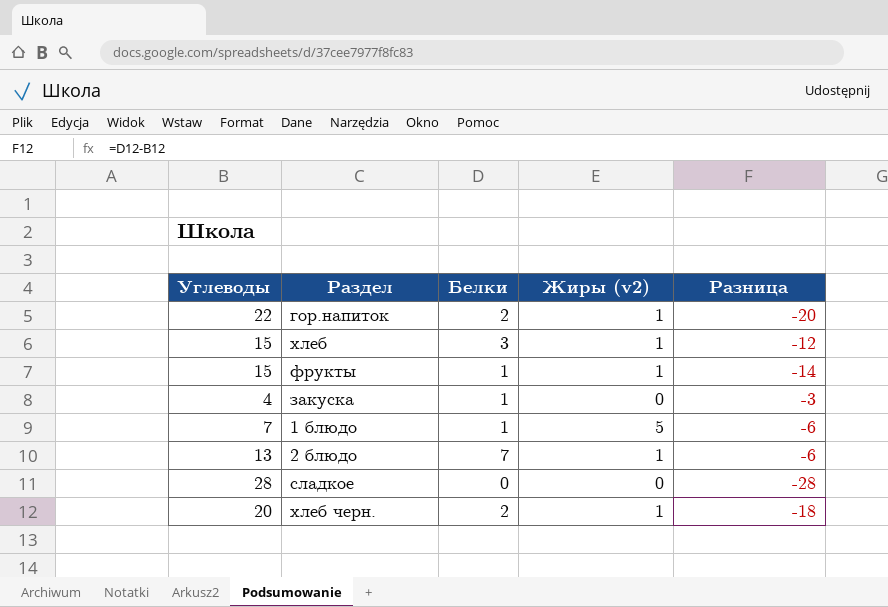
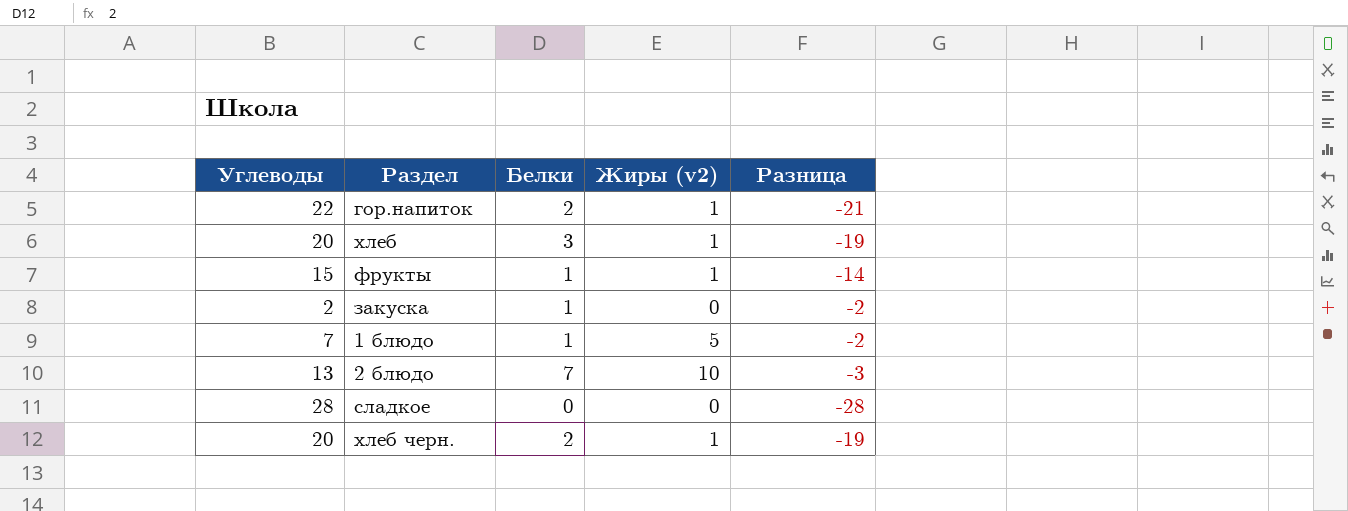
column Разница | formula: [Белки] - [Углеводы] -> [Жиры (v2)] - [Углеводы]
хлеб | Углеводы: 15 -> 20
закуска | Углеводы: 4 -> 2
2 блюдо | Жиры (v2): 1 -> 10

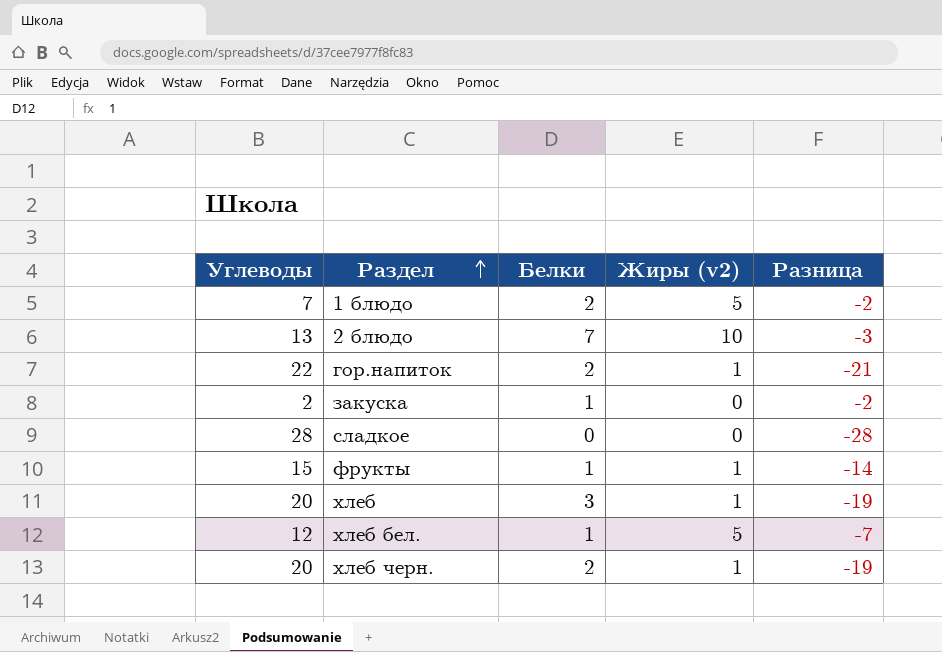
row order: none -> Раздел ascending
1 блюдо | Белки: 1 -> 2
row хлеб бел.: none -> 12 | 1 | 5 | -7

